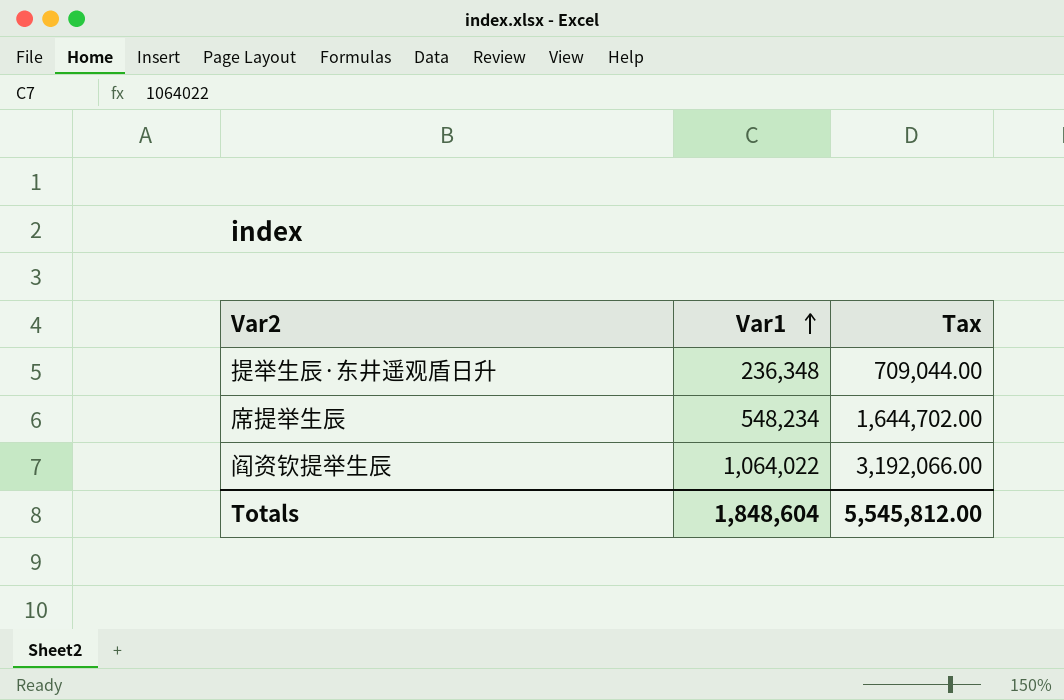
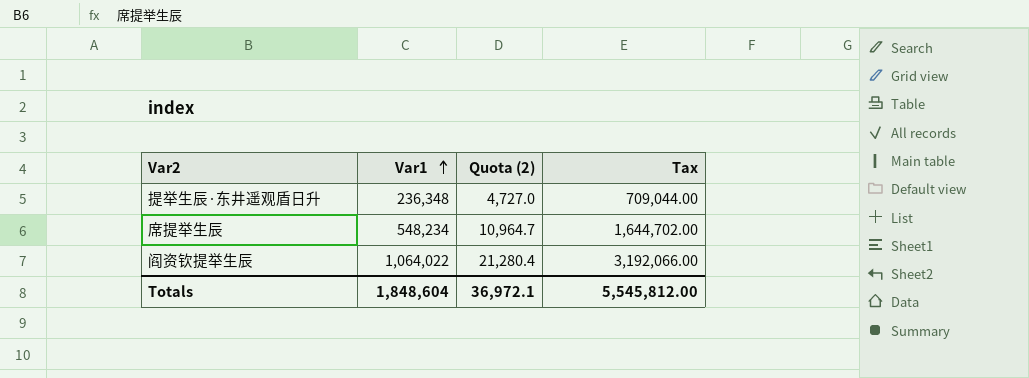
column Quota (2) | formula: none -> [Var1] * 0.02

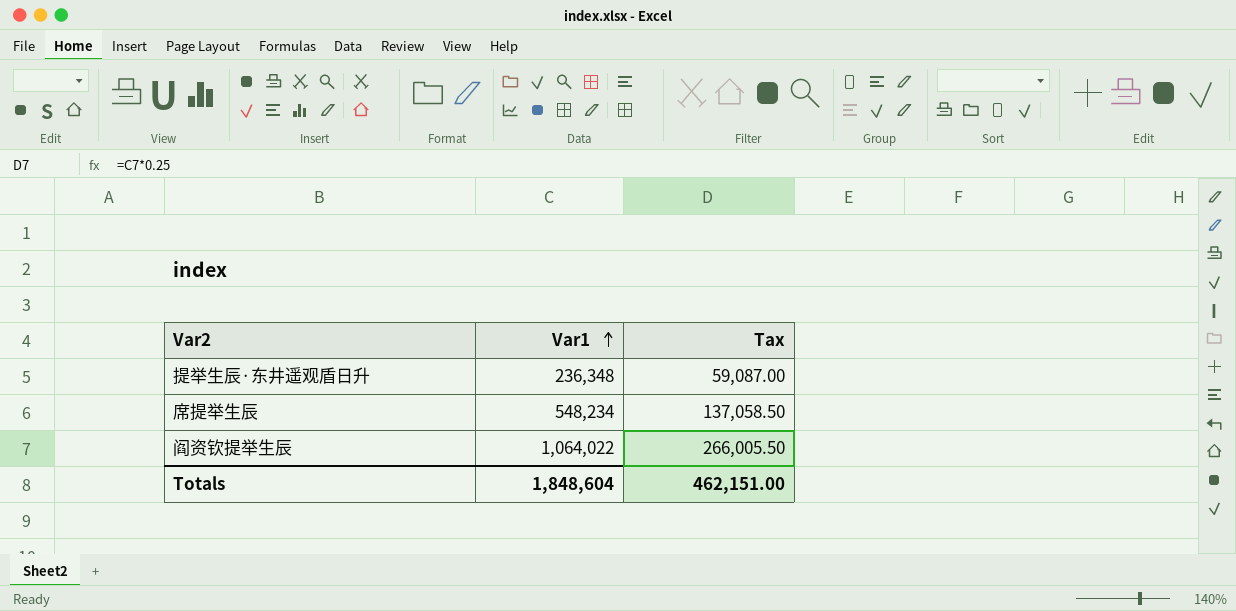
column Quota (2) | formula: [Var1] * 0.02 -> none
column Tax | formula: [Var1] * 3 -> [Var1] * 0.25
Totals | Tax: 5,545,812.00 -> 462,151.00

